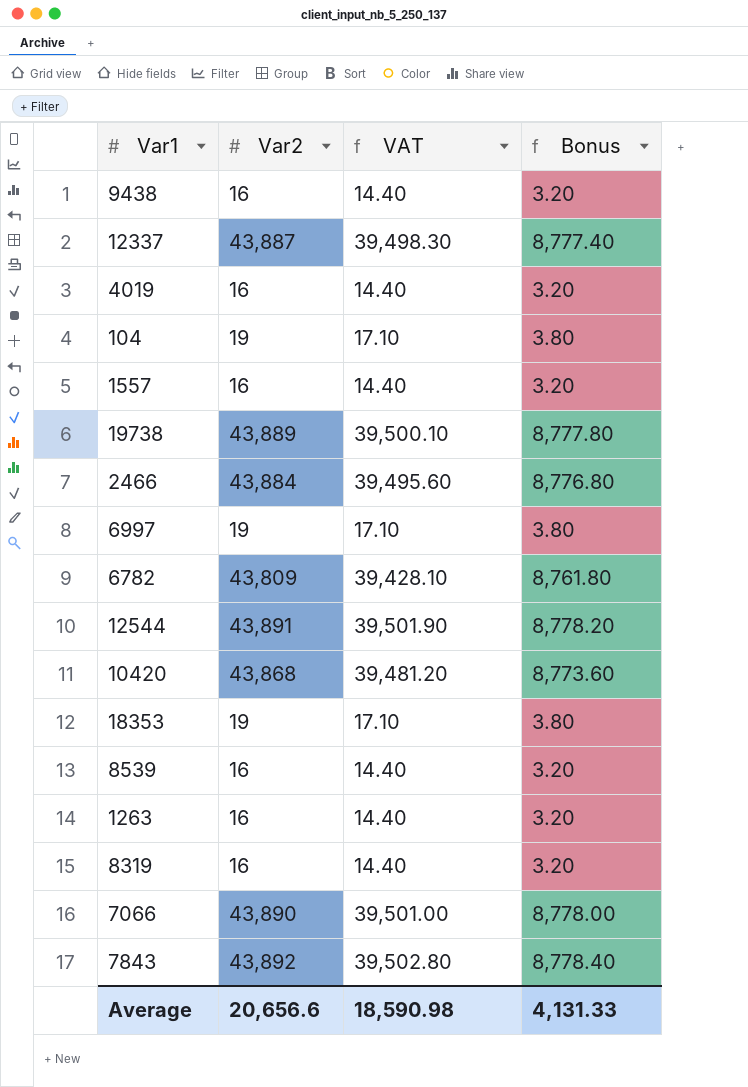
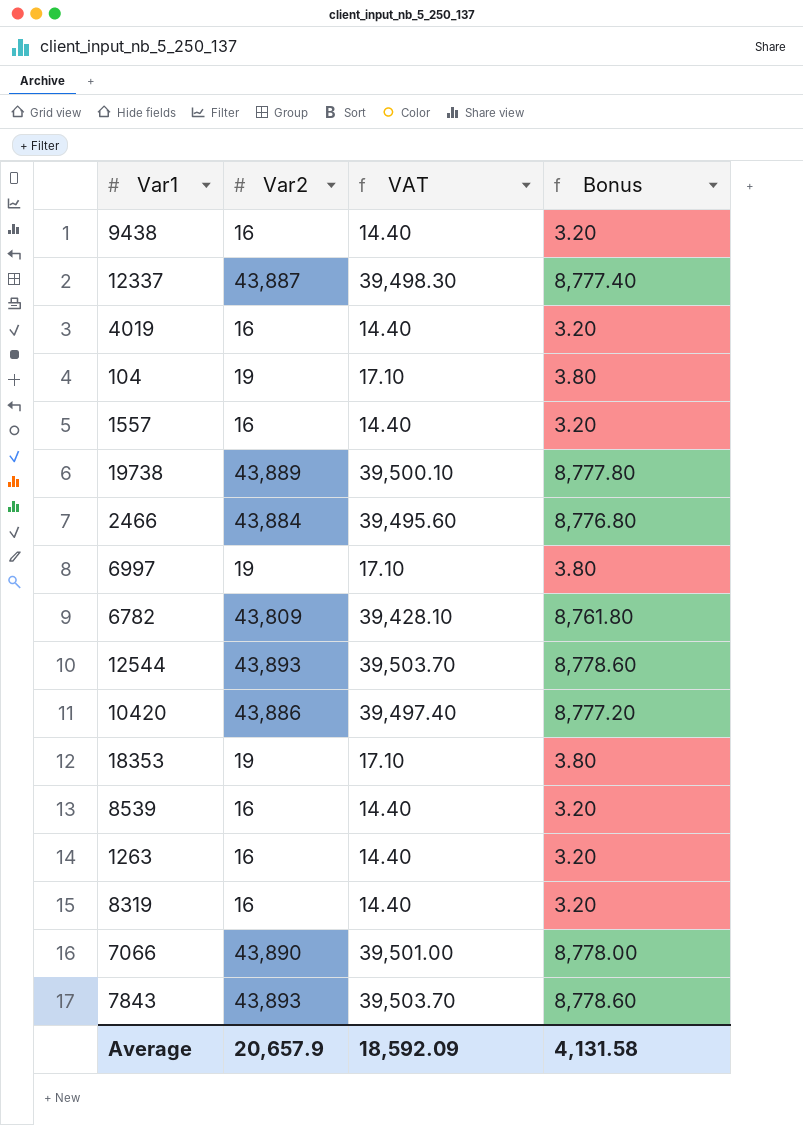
12544 | Var2: 43,891 -> 43,893
12544 | VAT: 39,501.90 -> 39,503.70
12544 | Bonus: 8,778.20 -> 8,778.60
10420 | Var2: 43,868 -> 43,886
10420 | VAT: 39,481.20 -> 39,497.40
10420 | Bonus: 8,773.60 -> 8,777.20
7843 | Var2: 43,892 -> 43,893
7843 | VAT: 39,502.80 -> 39,503.70
7843 | Bonus: 8,778.40 -> 8,778.60
Average | Var2: 20,656.6 -> 20,657.9
Average | VAT: 18,590.98 -> 18,592.09
Average | Bonus: 4,131.33 -> 4,131.58

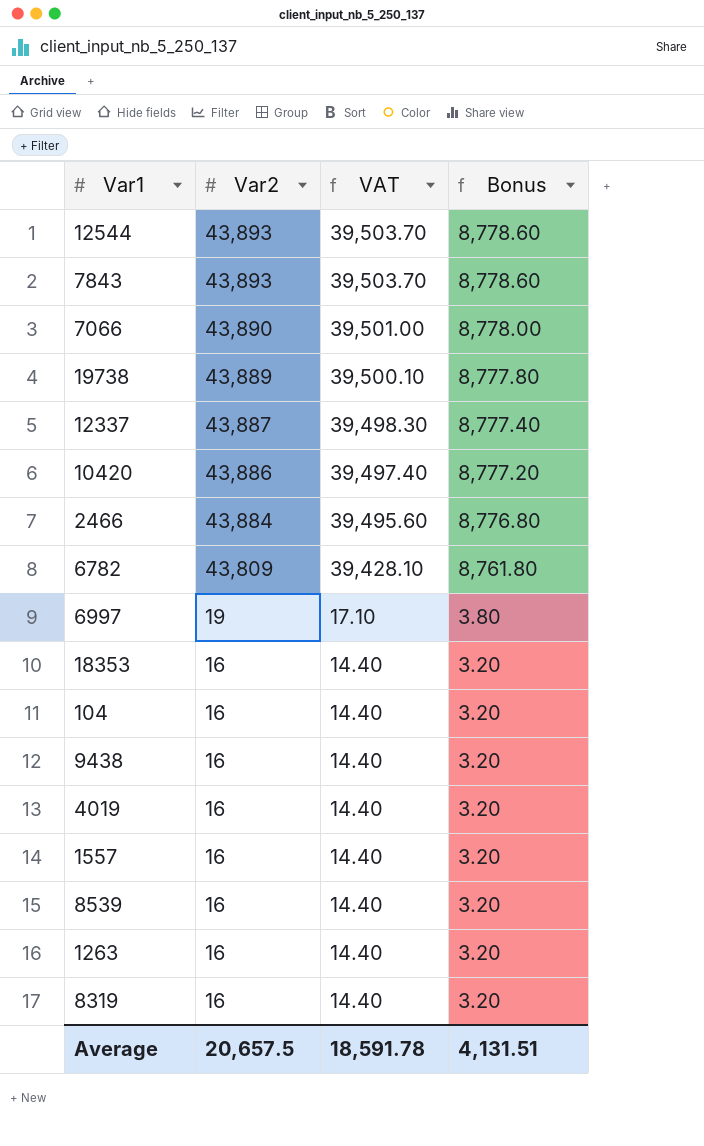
row order: none -> Var2 descending
18353 | Var2: 19 -> 16
18353 | VAT: 17.10 -> 14.40
18353 | Bonus: 3.80 -> 3.20
104 | Var2: 19 -> 16
104 | VAT: 17.10 -> 14.40
104 | Bonus: 3.80 -> 3.20
Average | Var2: 20,657.9 -> 20,657.5
Average | VAT: 18,592.09 -> 18,591.78
Average | Bonus: 4,131.58 -> 4,131.51

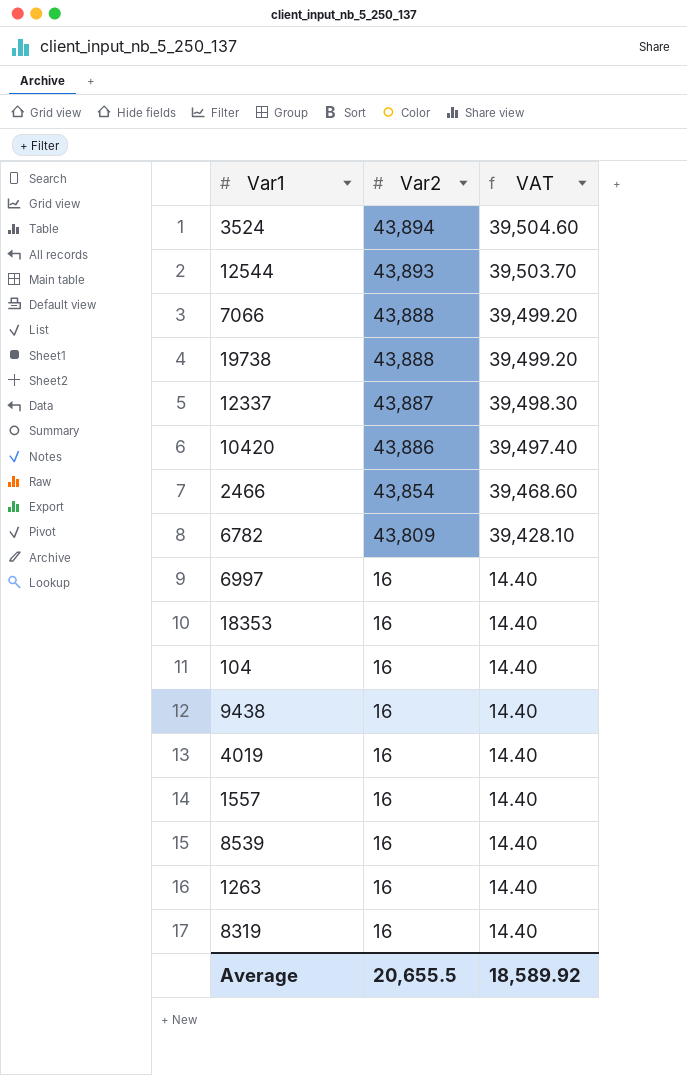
column Bonus | formula: [Var2] * 0.2 -> none
row 7843: 43,893 | 39,503.70 | 8,778.60 -> none
row 3524: none -> 43,894 | 39,504.60
7066 | Var2: 43,890 -> 43,888
7066 | VAT: 39,501.00 -> 39,499.20
19738 | Var2: 43,889 -> 43,888
19738 | VAT: 39,500.10 -> 39,499.20
2466 | Var2: 43,884 -> 43,854
2466 | VAT: 39,495.60 -> 39,468.60
6997 | Var2: 19 -> 16
6997 | VAT: 17.10 -> 14.40
Average | Var2: 20,657.5 -> 20,655.5
Average | VAT: 18,591.78 -> 18,589.92

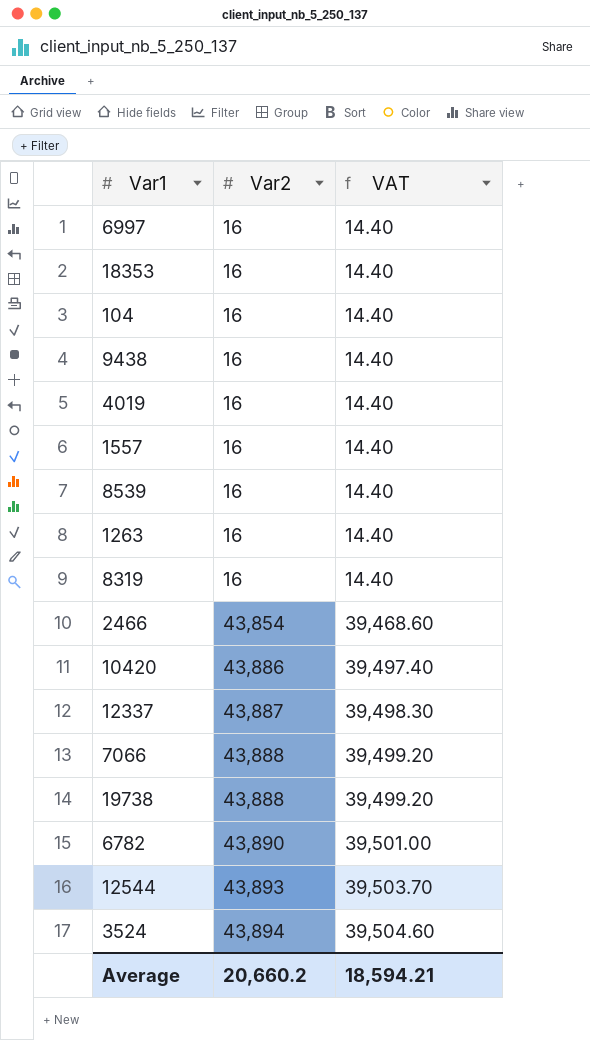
row order: Var2 descending -> Var2 ascending
6782 | Var2: 43,809 -> 43,890
6782 | VAT: 39,428.10 -> 39,501.00
Average | Var2: 20,655.5 -> 20,660.2
Average | VAT: 18,589.92 -> 18,594.21

